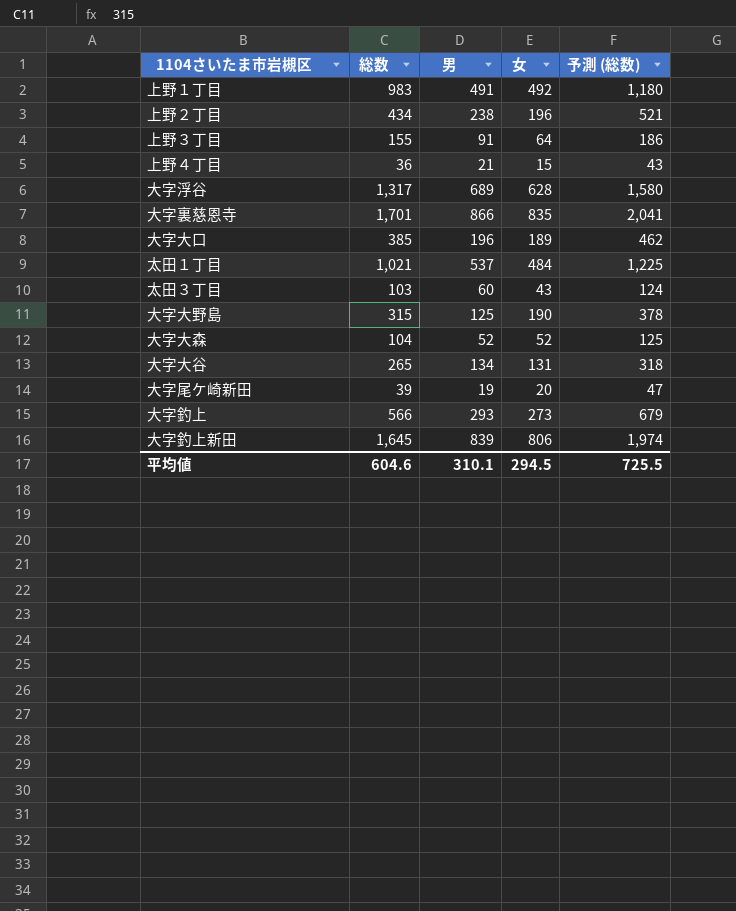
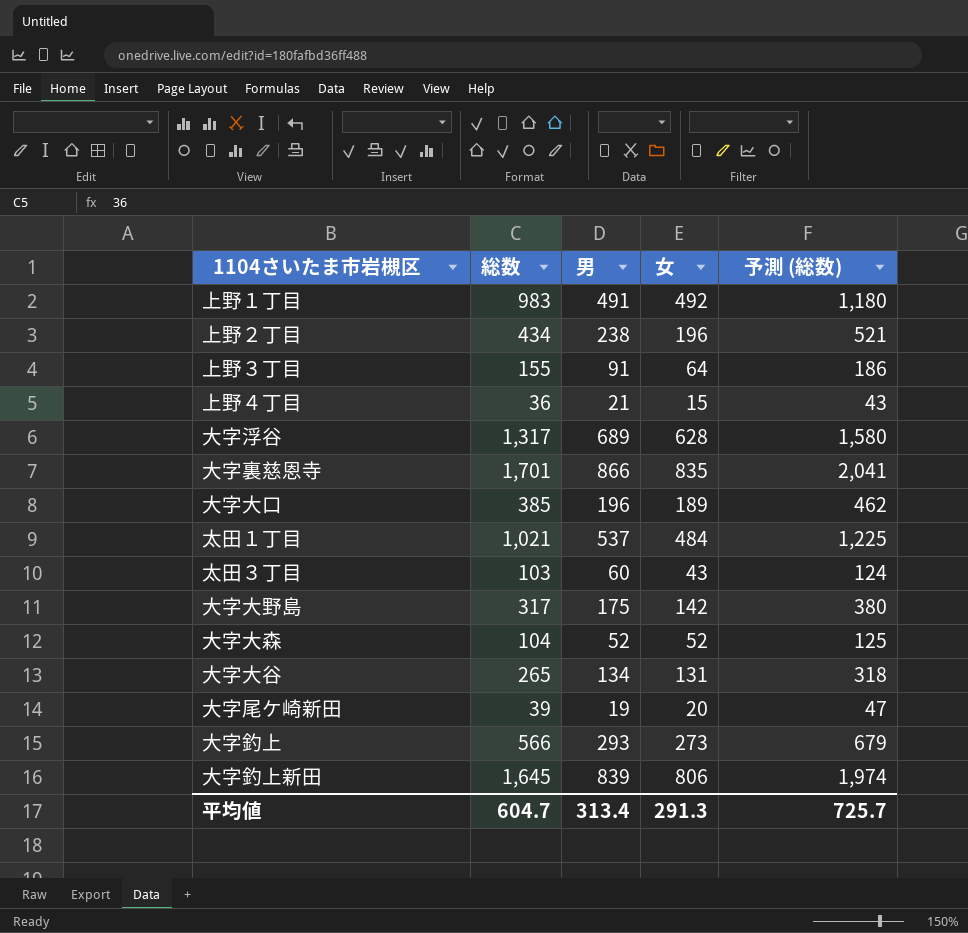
大字大野島 | 総数: 315 -> 317
大字大野島 | 男: 125 -> 175
大字大野島 | 女: 190 -> 142
大字大野島 | 予測 (総数): 378 -> 380
平均値 | 総数: 604.6 -> 604.7
平均値 | 男: 310.1 -> 313.4
平均値 | 女: 294.5 -> 291.3
平均値 | 予測 (総数): 725.5 -> 725.7

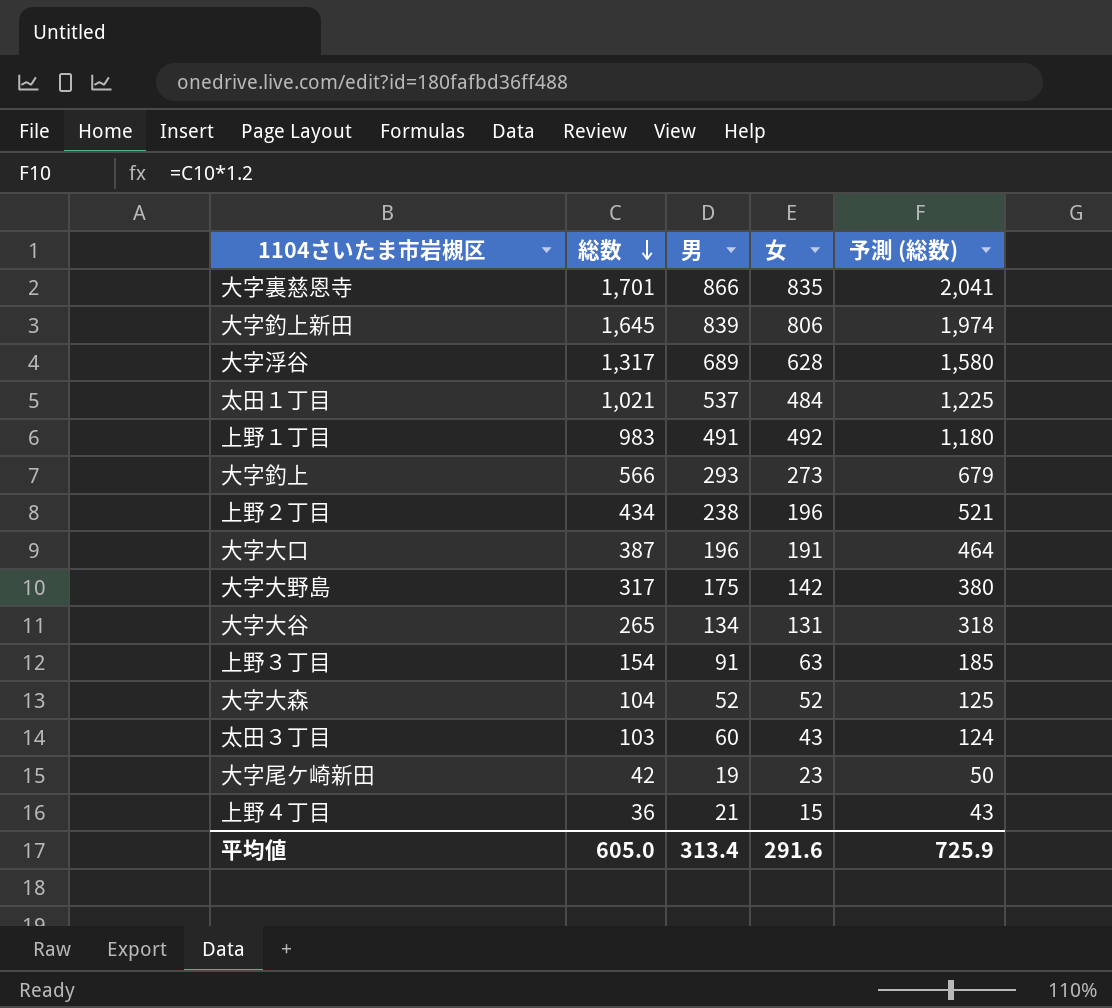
row order: none -> 総数 descending
大字大口 | 総数: 385 -> 387
大字大口 | 女: 189 -> 191
大字大口 | 予測 (総数): 462 -> 464
上野３丁目 | 総数: 155 -> 154
上野３丁目 | 女: 64 -> 63
上野３丁目 | 予測 (総数): 186 -> 185
大字尾ケ崎新田 | 総数: 39 -> 42
大字尾ケ崎新田 | 女: 20 -> 23
大字尾ケ崎新田 | 予測 (総数): 47 -> 50
平均値 | 総数: 604.7 -> 605.0
平均値 | 女: 291.3 -> 291.6
平均値 | 予測 (総数): 725.7 -> 725.9

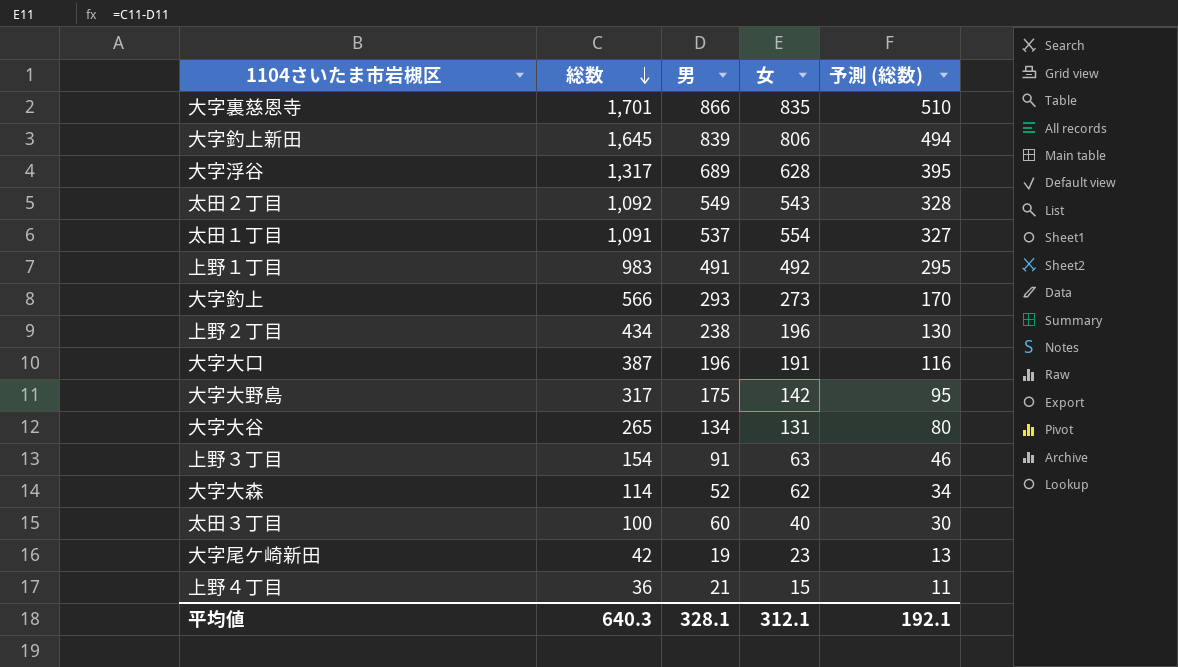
column 予測 (総数) | formula: [総数] * 1.2 -> [総数] * 0.3
row 太田２丁目: none -> 1,092 | 549 | 543 | 328
太田１丁目 | 総数: 1,021 -> 1,091
太田１丁目 | 女: 484 -> 554
大字大森 | 総数: 104 -> 114
大字大森 | 女: 52 -> 62
太田３丁目 | 総数: 103 -> 100
太田３丁目 | 女: 43 -> 40
平均値 | 総数: 605.0 -> 640.3
平均値 | 男: 313.4 -> 328.1
平均値 | 女: 291.6 -> 312.1
平均値 | 予測 (総数): 725.9 -> 192.1

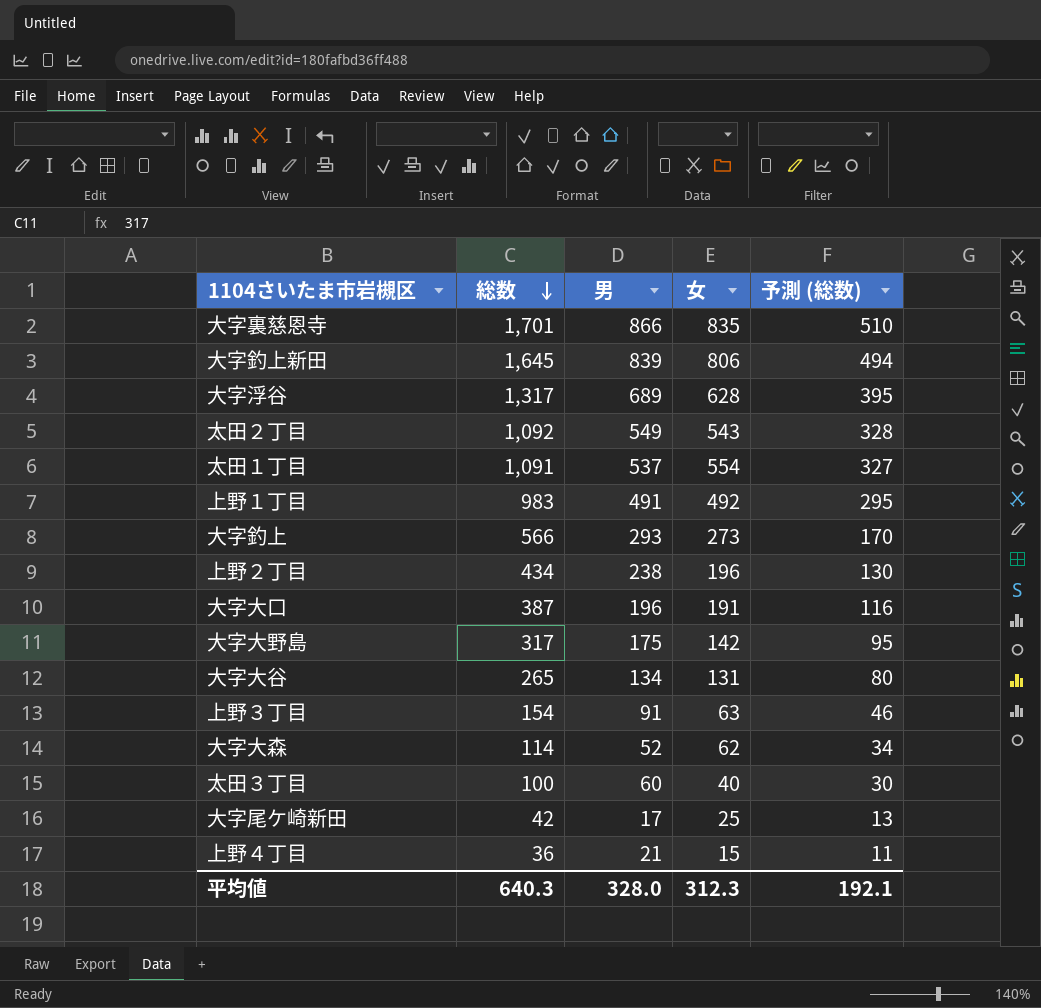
大字尾ケ崎新田 | 男: 19 -> 17
大字尾ケ崎新田 | 女: 23 -> 25
平均値 | 男: 328.1 -> 328.0
平均値 | 女: 312.1 -> 312.3

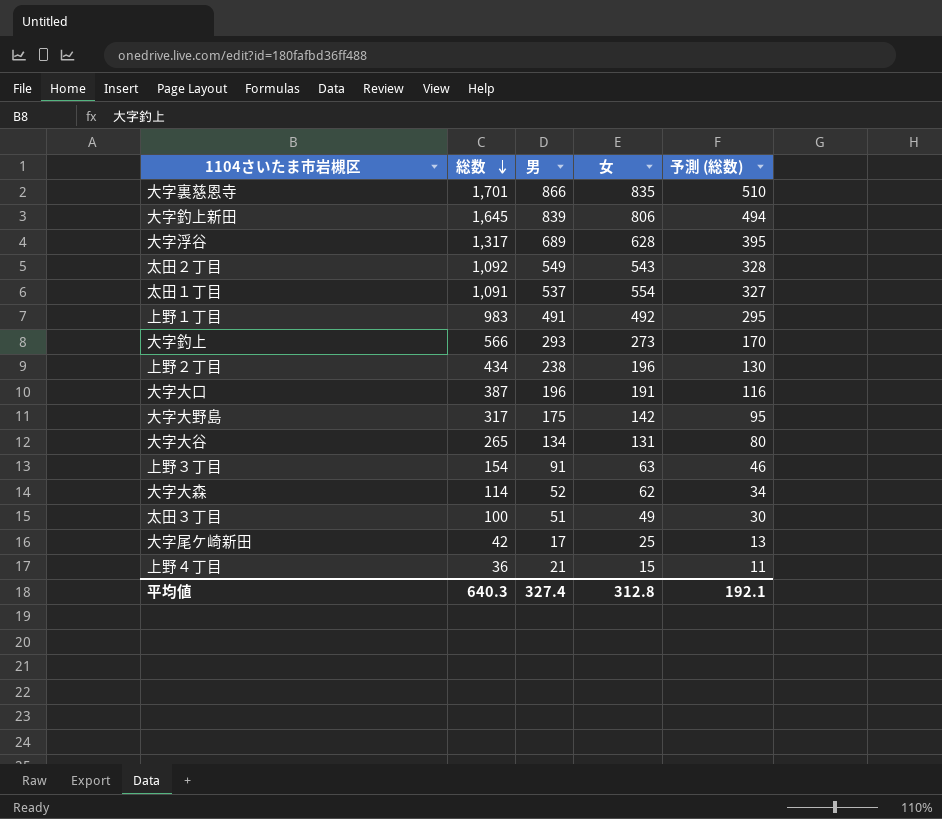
太田３丁目 | 男: 60 -> 51
太田３丁目 | 女: 40 -> 49
平均値 | 男: 328.0 -> 327.4
平均値 | 女: 312.3 -> 312.8

